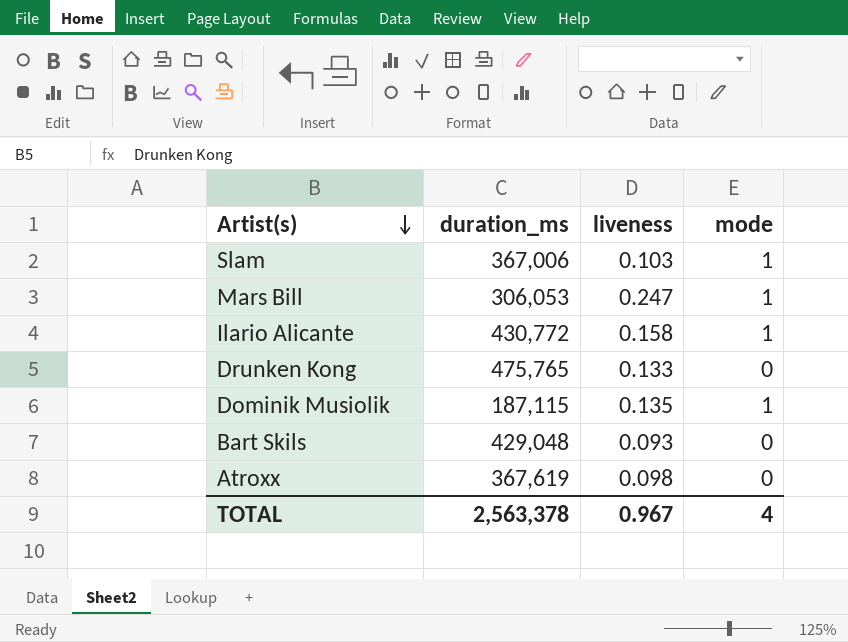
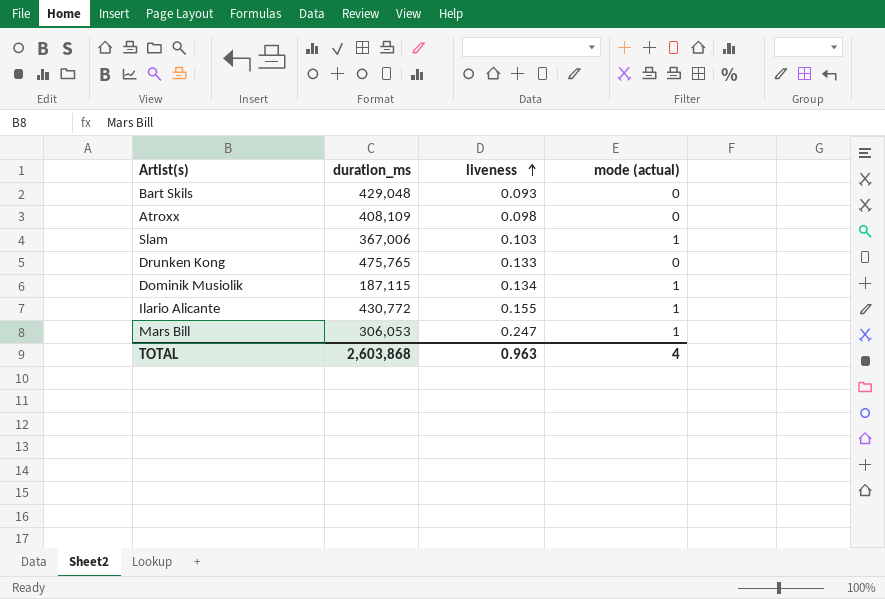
row order: Artist(s) descending -> liveness ascending
column name: mode -> mode (actual)
Atroxx | duration_ms: 367,619 -> 408,109
Dominik Musiolik | liveness: 0.135 -> 0.134
Ilario Alicante | liveness: 0.158 -> 0.155
TOTAL | duration_ms: 2,563,378 -> 2,603,868
TOTAL | liveness: 0.967 -> 0.963

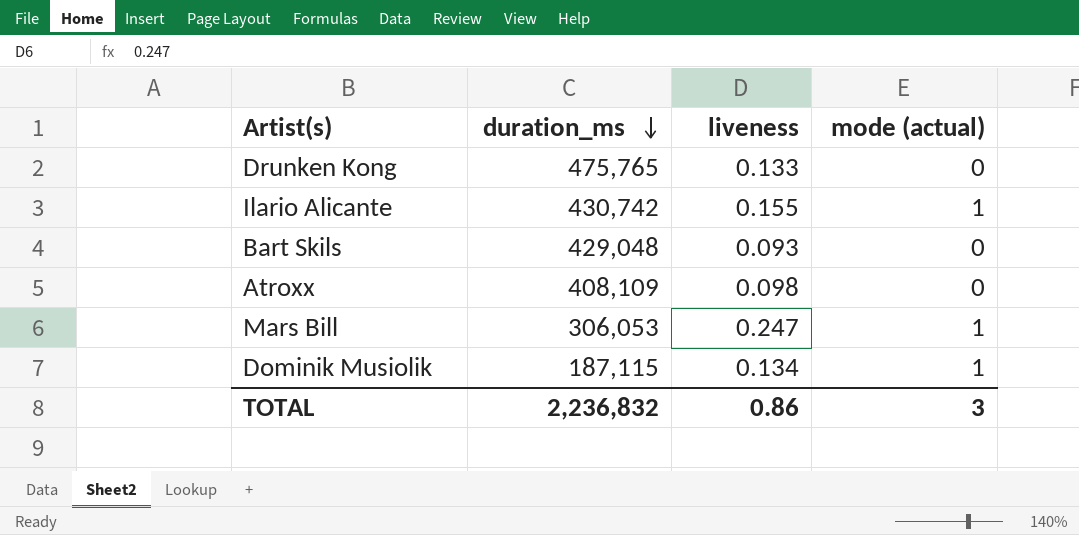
row order: liveness ascending -> duration_ms descending
row Slam: 367,006 | 0.103 | 1 -> none
Ilario Alicante | duration_ms: 430,772 -> 430,742
TOTAL | duration_ms: 2,603,868 -> 2,236,832
TOTAL | liveness: 0.963 -> 0.86
TOTAL | mode (actual): 4 -> 3

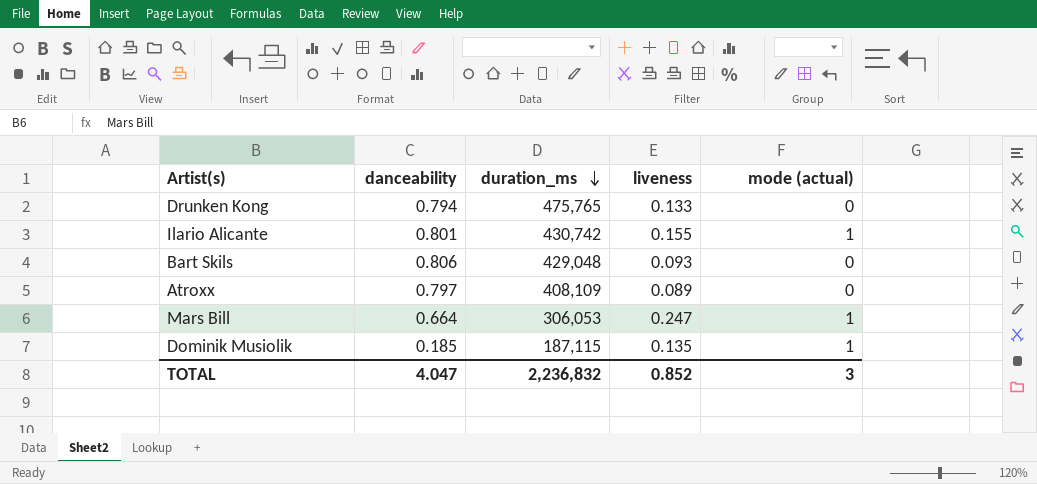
column danceability | position: none -> 2
Atroxx | liveness: 0.098 -> 0.089
Dominik Musiolik | liveness: 0.134 -> 0.135
TOTAL | liveness: 0.86 -> 0.852

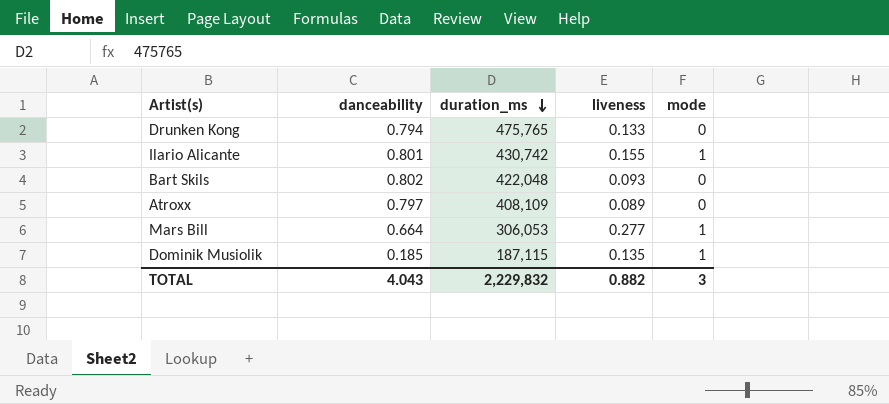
column name: mode (actual) -> mode
Bart Skils | danceability: 0.806 -> 0.802
Bart Skils | duration_ms: 429,048 -> 422,048
Mars Bill | liveness: 0.247 -> 0.277
TOTAL | danceability: 4.047 -> 4.043
TOTAL | duration_ms: 2,236,832 -> 2,229,832
TOTAL | liveness: 0.852 -> 0.882

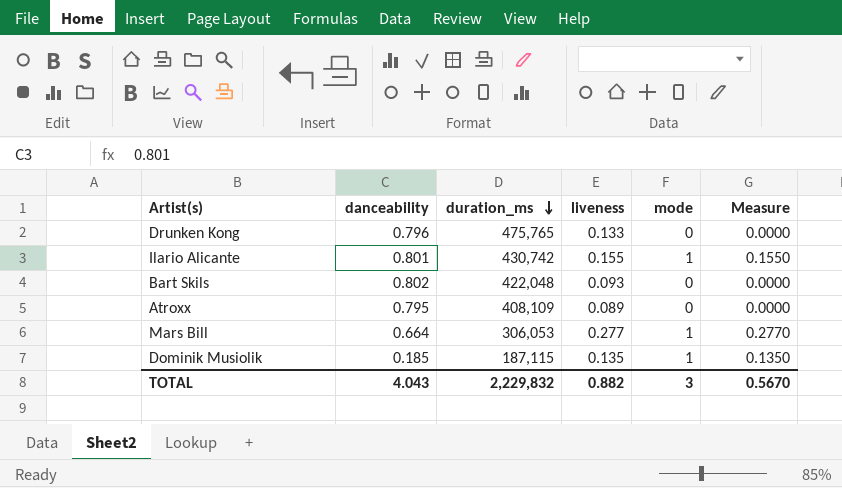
column Measure | formula: none -> [liveness] * [mode]
Drunken Kong | danceability: 0.794 -> 0.796
Atroxx | danceability: 0.797 -> 0.795

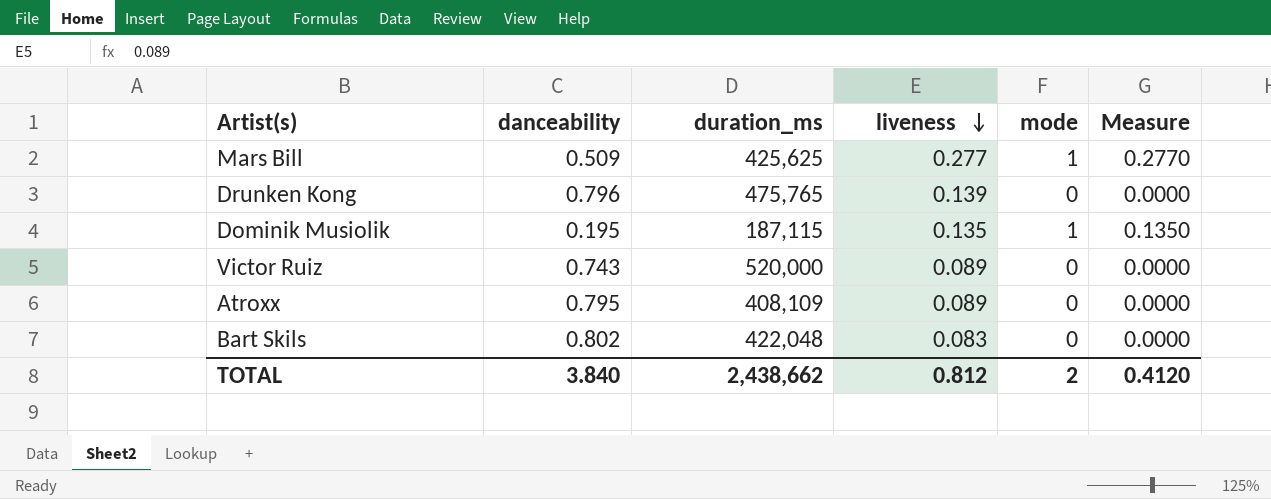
row order: duration_ms descending -> liveness descending
row Ilario Alicante: 0.801 | 430,742 | 0.155 | 1 | 0.1550 -> none
Mars Bill | danceability: 0.664 -> 0.509
Mars Bill | duration_ms: 306,053 -> 425,625
Drunken Kong | liveness: 0.133 -> 0.139
Dominik Musiolik | danceability: 0.185 -> 0.195
row Victor Ruiz: none -> 0.743 | 520,000 | 0.089 | 0 | 0.0000
Bart Skils | liveness: 0.093 -> 0.083
TOTAL | danceability: 4.043 -> 3.840
TOTAL | duration_ms: 2,229,832 -> 2,438,662
TOTAL | liveness: 0.882 -> 0.812
TOTAL | mode: 3 -> 2
TOTAL | Measure: 0.5670 -> 0.4120

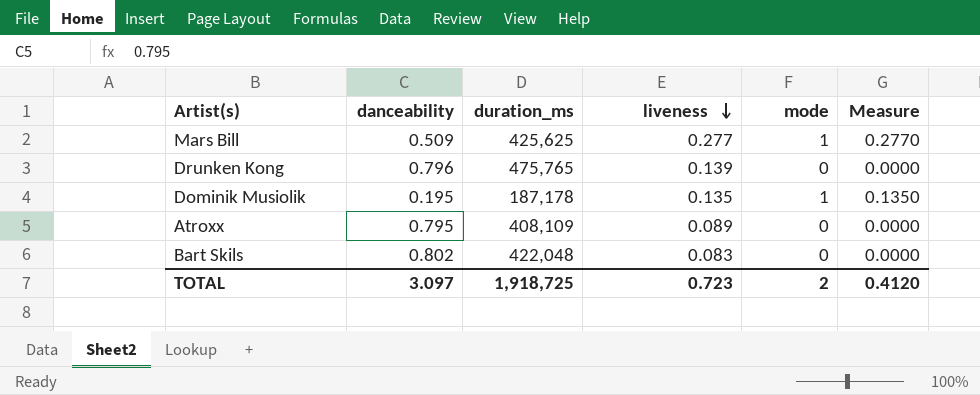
row Victor Ruiz: 0.743 | 520,000 | 0.089 | 0 | 0.0000 -> none
Dominik Musiolik | duration_ms: 187,115 -> 187,178
TOTAL | danceability: 3.840 -> 3.097
TOTAL | duration_ms: 2,438,662 -> 1,918,725
TOTAL | liveness: 0.812 -> 0.723

